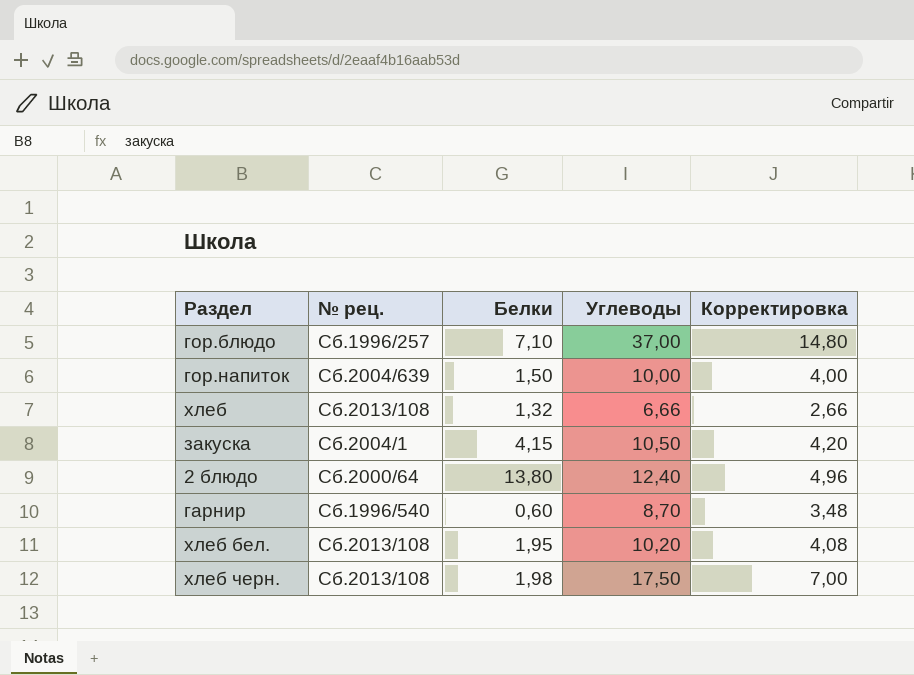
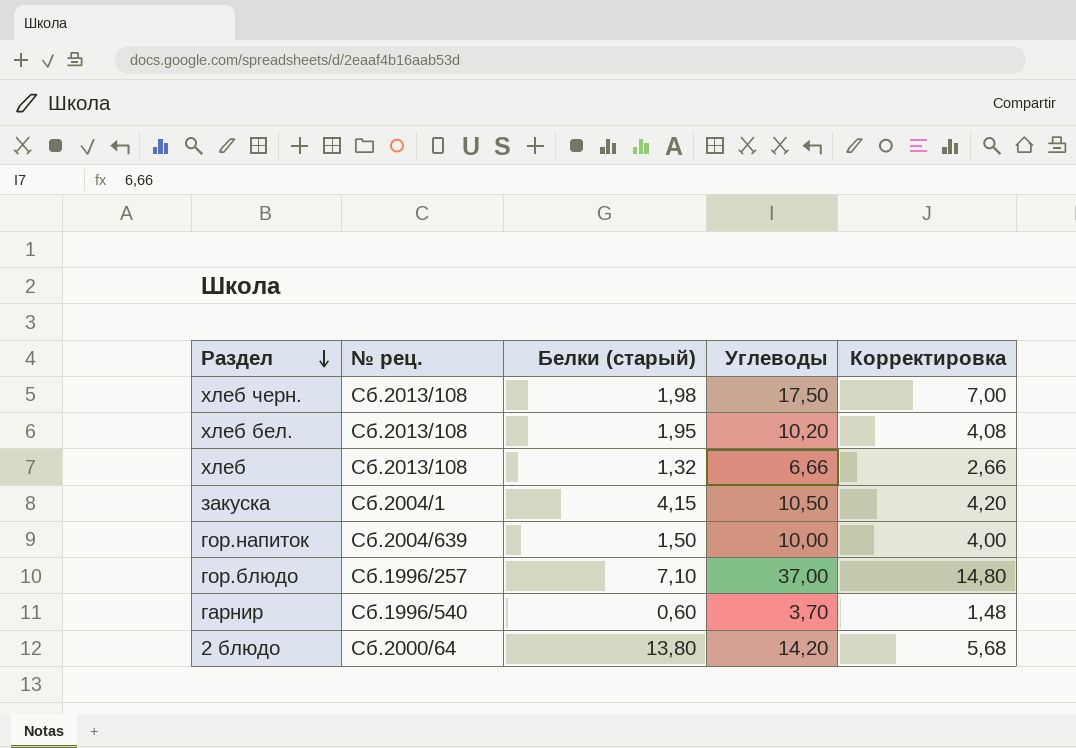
row order: none -> Раздел descending
column name: Белки -> Белки (старый)
гарнир | Углеводы: 8,70 -> 3,70
гарнир | Корректировка: 3,48 -> 1,48
2 блюдо | Углеводы: 12,40 -> 14,20
2 блюдо | Корректировка: 4,96 -> 5,68

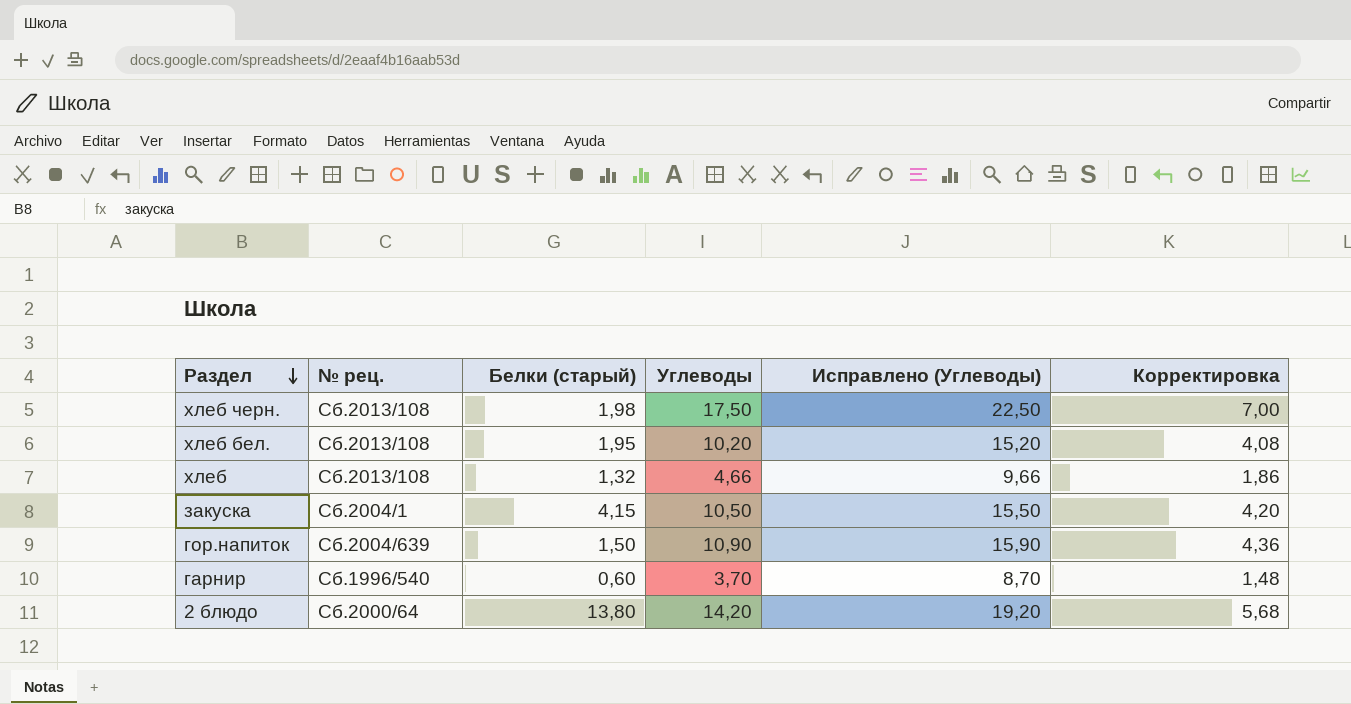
column Исправлено (Углеводы) | formula: none -> [Углеводы] + 5
row гор.блюдо: Сб.1996/257 | 7,10 | 37,00 | 14,80 -> none
хлеб | Углеводы: 6,66 -> 4,66
хлеб | Корректировка: 2,66 -> 1,86
гор.напиток | Углеводы: 10,00 -> 10,90
гор.напиток | Корректировка: 4,00 -> 4,36

